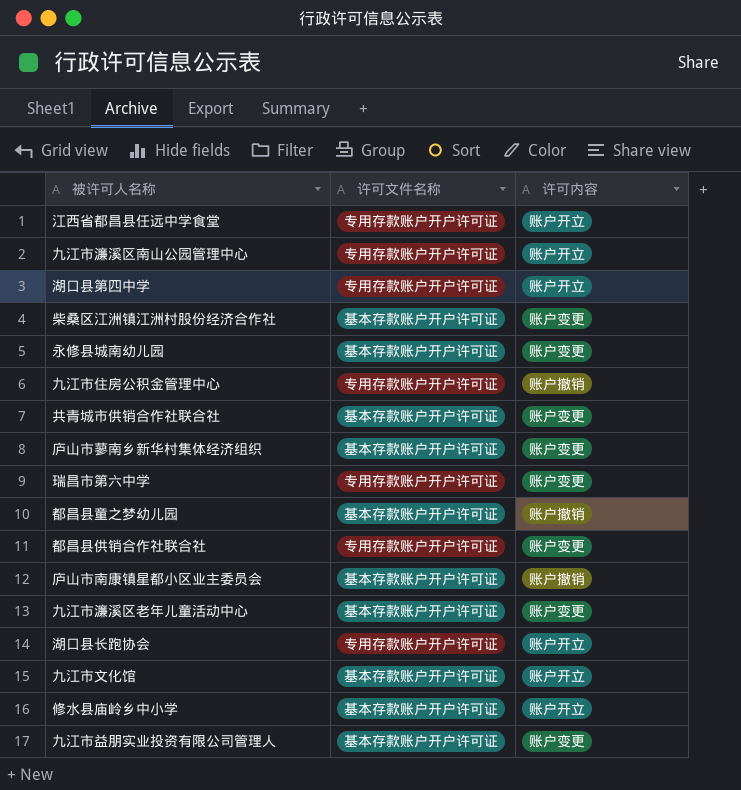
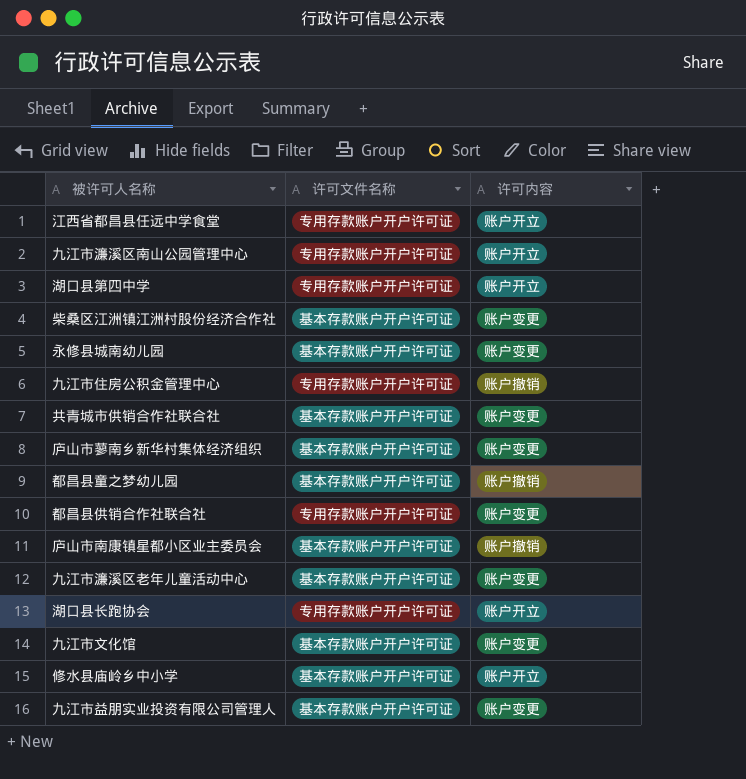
row 瑞昌市第六中学: 专用存款账户开户许可证 | 账户变更 -> none
九江市文化馆 | 许可内容: 账户开立 -> 账户变更

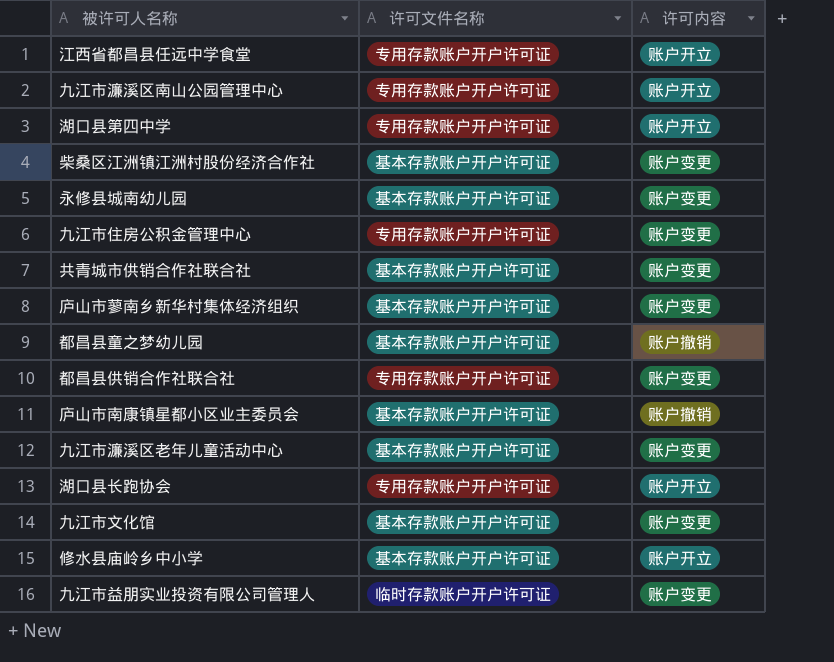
九江市住房公积金管理中心 | 许可内容: 账户撤销 -> 账户变更
九江市益朋实业投资有限公司管理人 | 许可文件名称: 基本存款账户开户许可证 -> 临时存款账户开户许可证

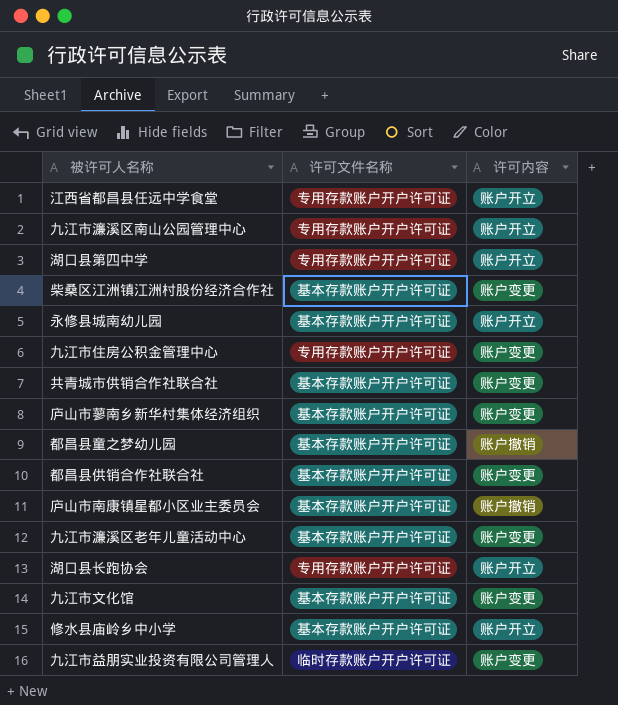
永修县城南幼儿园 | 许可内容: 账户变更 -> 账户开立
都昌县供销合作社联合社 | 许可文件名称: 专用存款账户开户许可证 -> 基本存款账户开户许可证

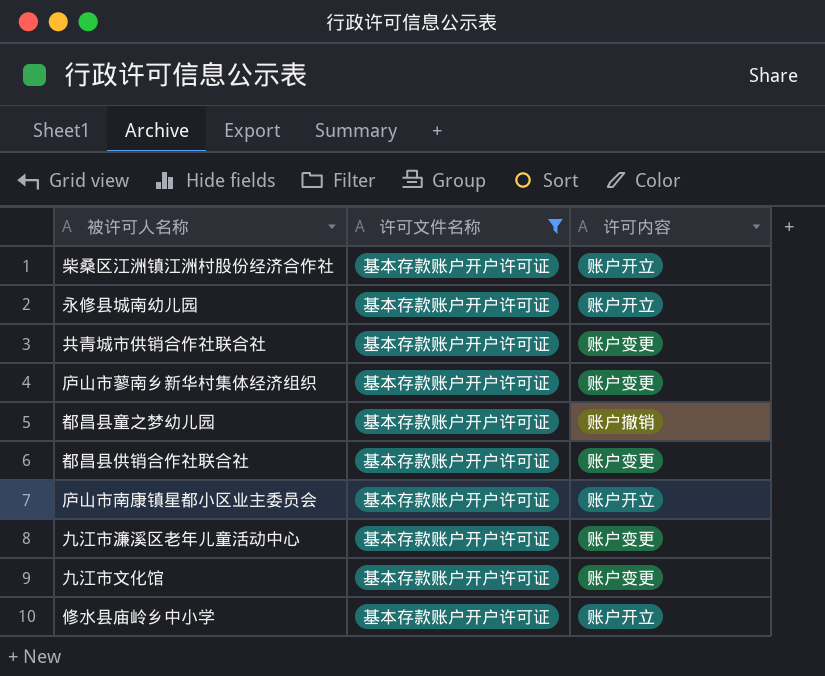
filter: none -> 许可文件名称 = 基本存款账户开户许可证
柴桑区江洲镇江洲村股份经济合作社 | 许可内容: 账户变更 -> 账户开立
庐山市南康镇星都小区业主委员会 | 许可内容: 账户撤销 -> 账户开立

